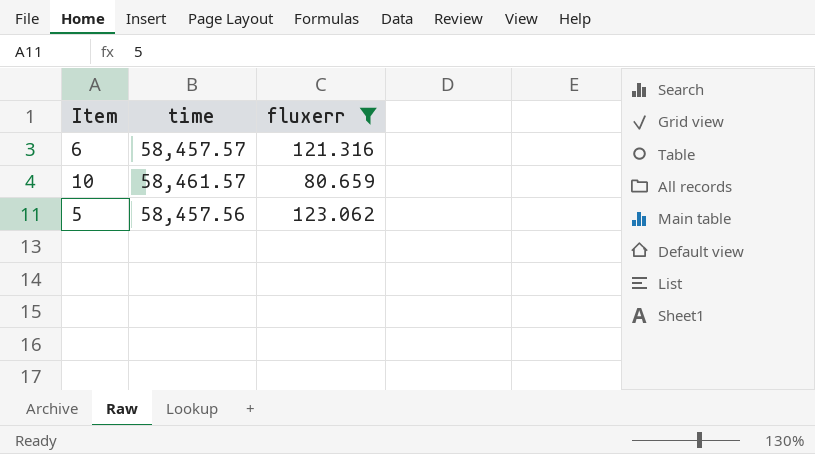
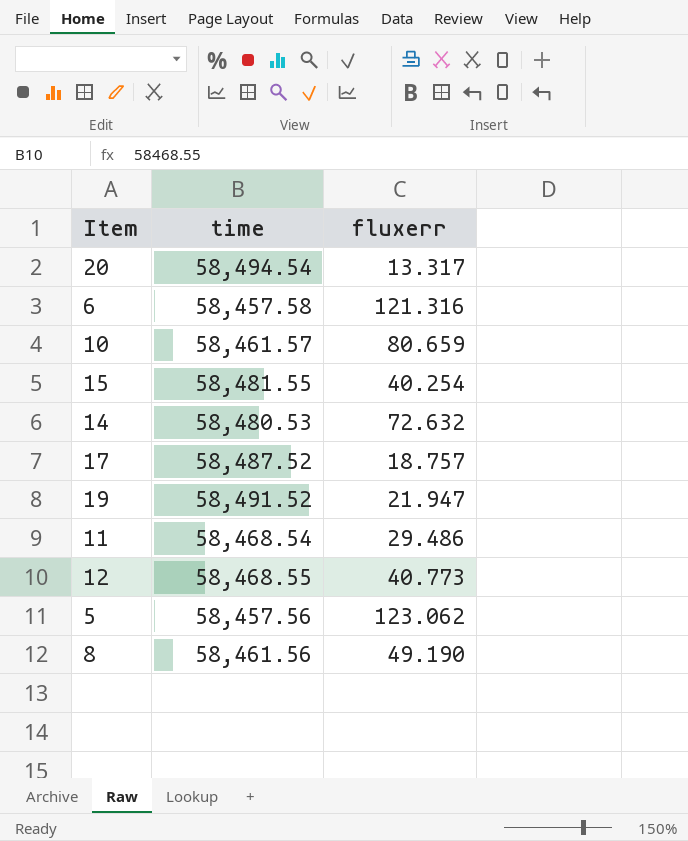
filter: fluxerr >= 80.659 -> none
6 | time: 58,457.57 -> 58,457.58

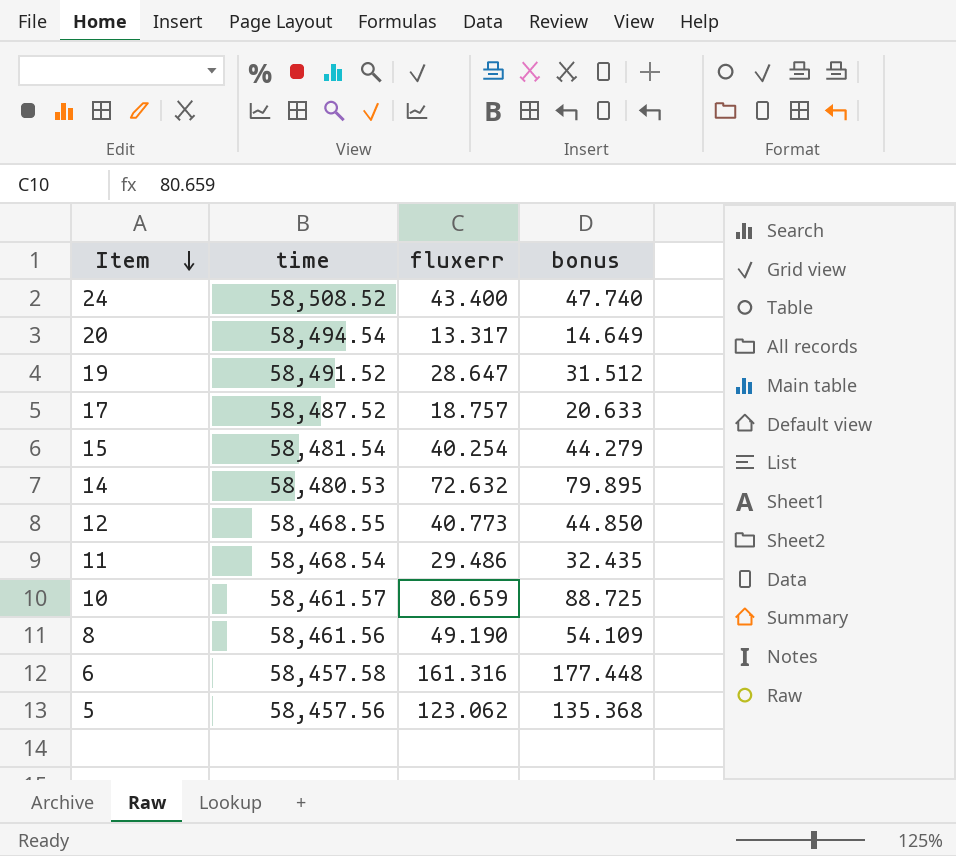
row order: none -> Item descending
column bonus | formula: none -> [fluxerr] * 1.1
row 24: none -> 58,508.52 | 43.400 | 47.740
19 | fluxerr: 21.947 -> 28.647
15 | time: 58,481.55 -> 58,481.54
6 | fluxerr: 121.316 -> 161.316

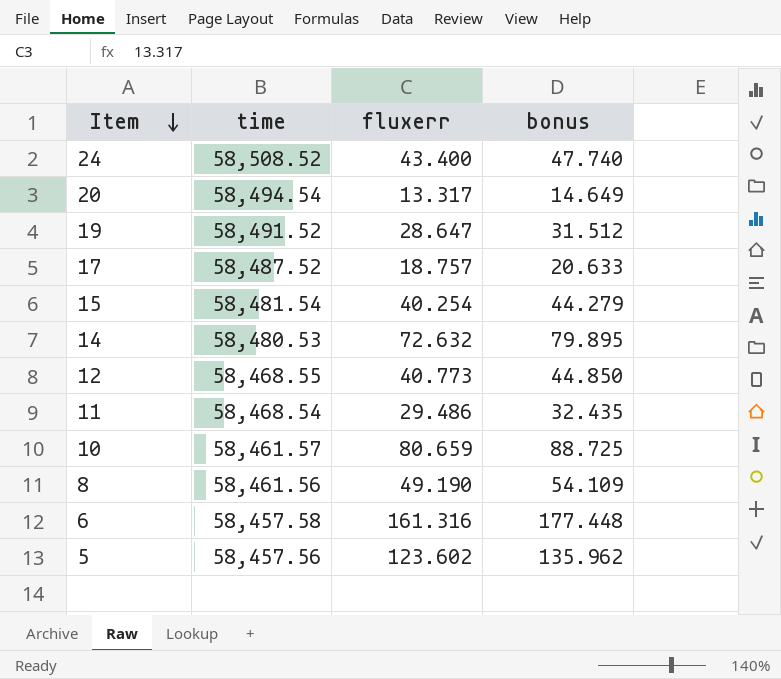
5 | fluxerr: 123.062 -> 123.602
5 | bonus: 135.368 -> 135.962

